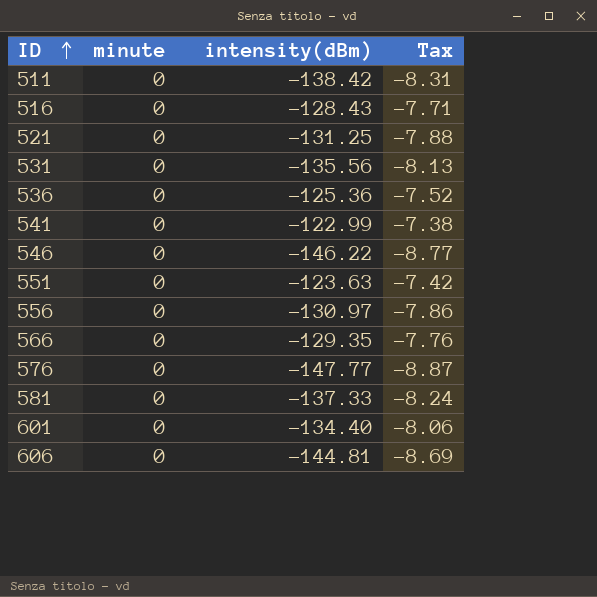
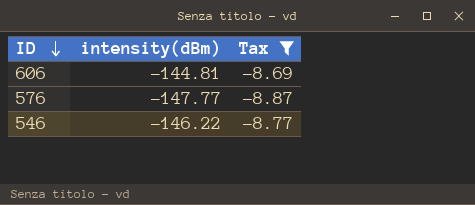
filter: none -> Tax <= -8.69
row order: ID ascending -> ID descending
column minute | position: 2 -> none

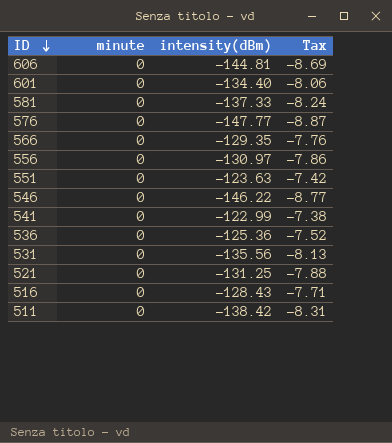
filter: Tax <= -8.69 -> none
column minute | position: none -> 2

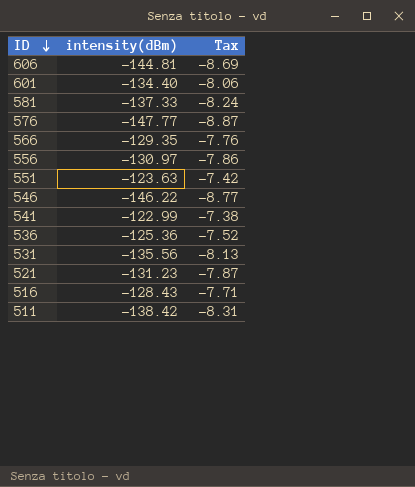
column minute | position: 2 -> none
521 | intensity(dBm): -131.25 -> -131.23
521 | Tax: -7.88 -> -7.87

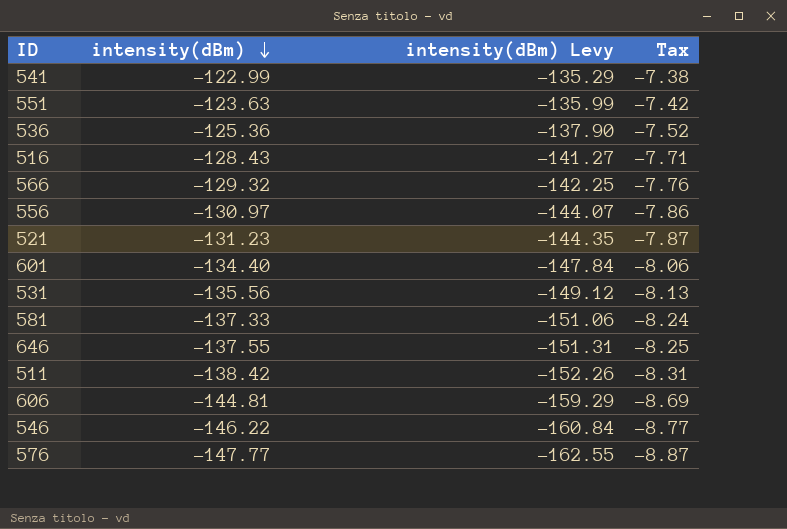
row order: ID descending -> intensity(dBm) descending
column intensity(dBm) Levy | formula: none -> [intensity(dBm)] * 1.1
566 | intensity(dBm): -129.35 -> -129.32
row 646: none -> -137.55 | -151.31 | -8.25

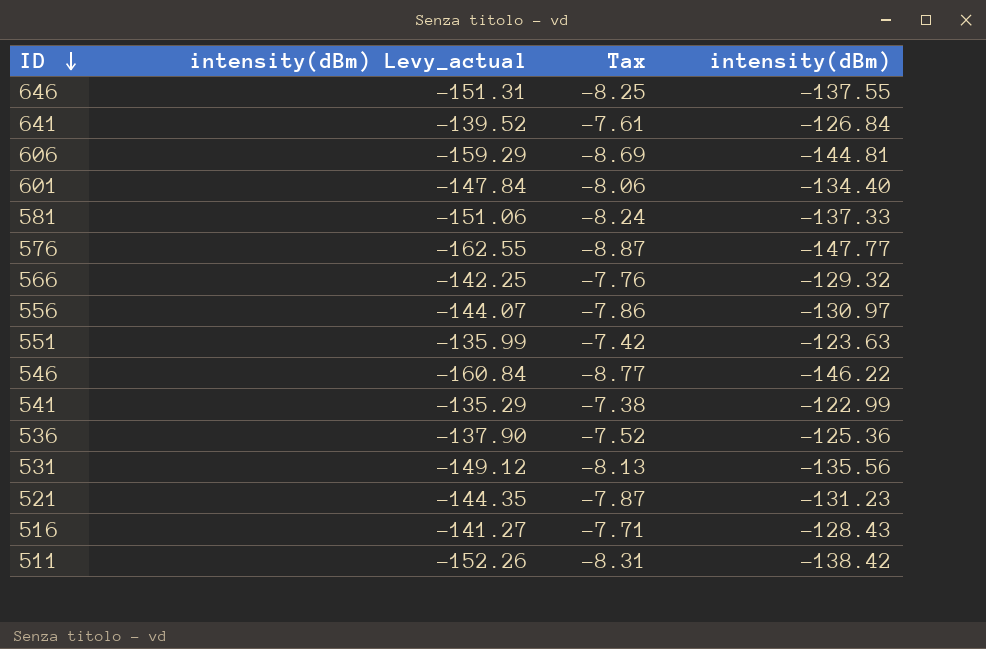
row order: intensity(dBm) descending -> ID descending
column name: intensity(dBm) Levy -> intensity(dBm) Levy_actual
column intensity(dBm) | position: 2 -> 4
row 641: none -> -139.52 | -7.61 | -126.84

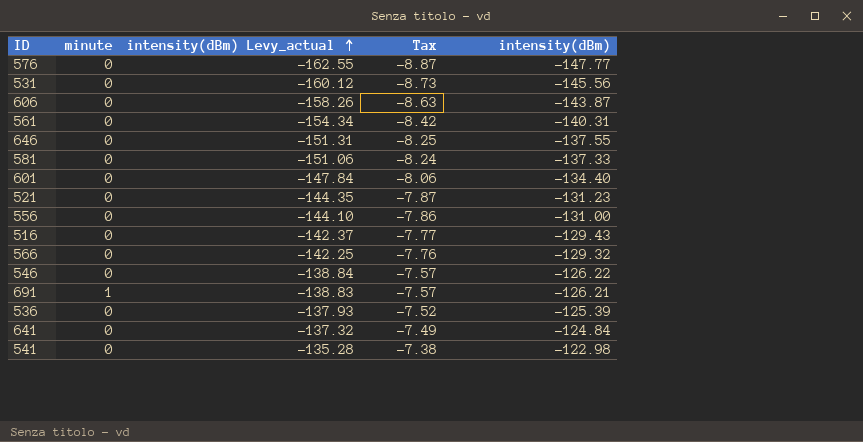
row order: ID descending -> intensity(dBm) Levy_actual ascending
column minute | position: none -> 2
row 551: -135.99 | -7.42 | -123.63 -> none
row 511: -152.26 | -8.31 | -138.42 -> none
531 | intensity(dBm) Levy_actual: -149.12 -> -160.12
531 | Tax: -8.13 -> -8.73
531 | intensity(dBm): -135.56 -> -145.56
606 | intensity(dBm) Levy_actual: -159.29 -> -158.26
606 | Tax: -8.69 -> -8.63
606 | intensity(dBm): -144.81 -> -143.87
row 561: none -> 0 | -154.34 | -8.42 | -140.31
556 | intensity(dBm) Levy_actual: -144.07 -> -144.10
556 | intensity(dBm): -130.97 -> -131.00
516 | intensity(dBm) Levy_actual: -141.27 -> -142.37
516 | Tax: -7.71 -> -7.77
516 | intensity(dBm): -128.43 -> -129.43
546 | intensity(dBm) Levy_actual: -160.84 -> -138.84
546 | Tax: -8.77 -> -7.57
546 | intensity(dBm): -146.22 -> -126.22
row 691: none -> 1 | -138.83 | -7.57 | -126.21
536 | intensity(dBm) Levy_actual: -137.90 -> -137.93
536 | intensity(dBm): -125.36 -> -125.39
641 | intensity(dBm) Levy_actual: -139.52 -> -137.32
641 | Tax: -7.61 -> -7.49
641 | intensity(dBm): -126.84 -> -124.84
541 | intensity(dBm) Levy_actual: -135.29 -> -135.28
541 | intensity(dBm): -122.99 -> -122.98

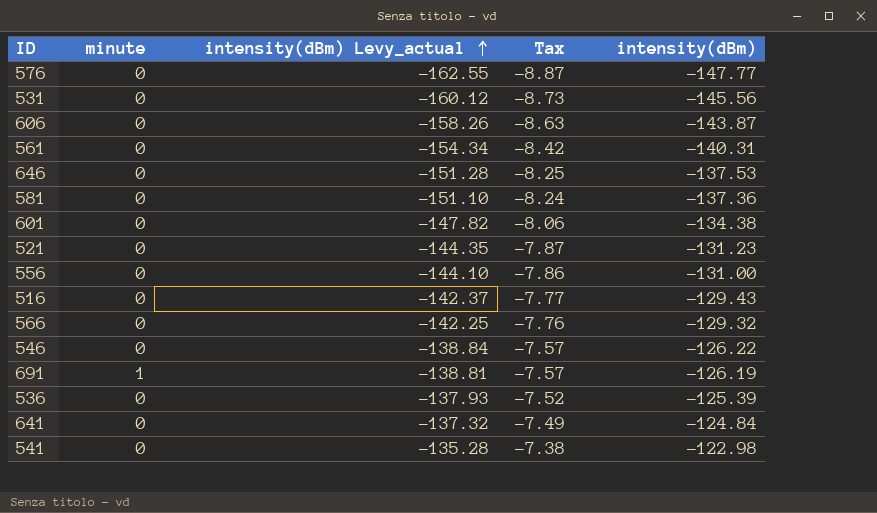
646 | intensity(dBm) Levy_actual: -151.31 -> -151.28
646 | intensity(dBm): -137.55 -> -137.53
581 | intensity(dBm) Levy_actual: -151.06 -> -151.10
581 | intensity(dBm): -137.33 -> -137.36
601 | intensity(dBm) Levy_actual: -147.84 -> -147.82
601 | intensity(dBm): -134.40 -> -134.38
691 | intensity(dBm) Levy_actual: -138.83 -> -138.81
691 | intensity(dBm): -126.21 -> -126.19

